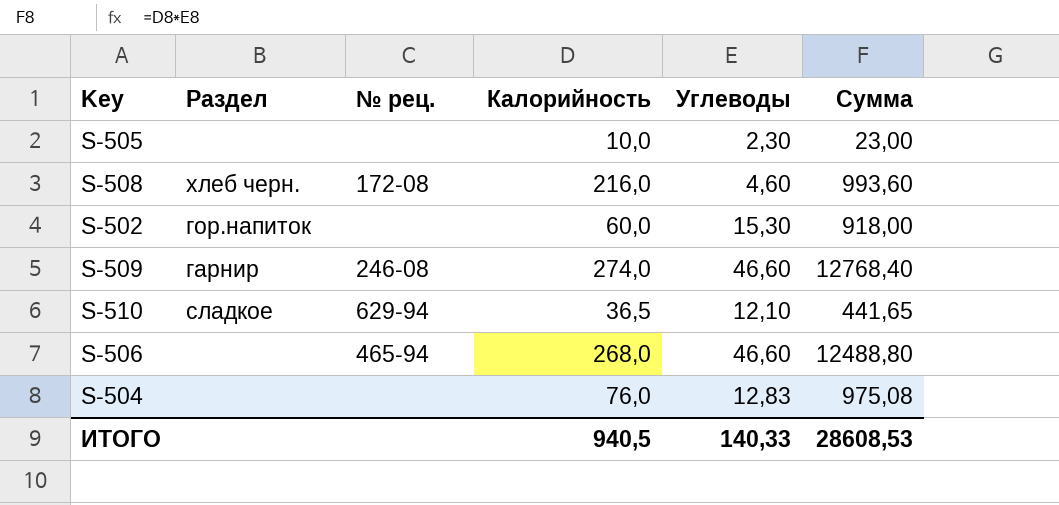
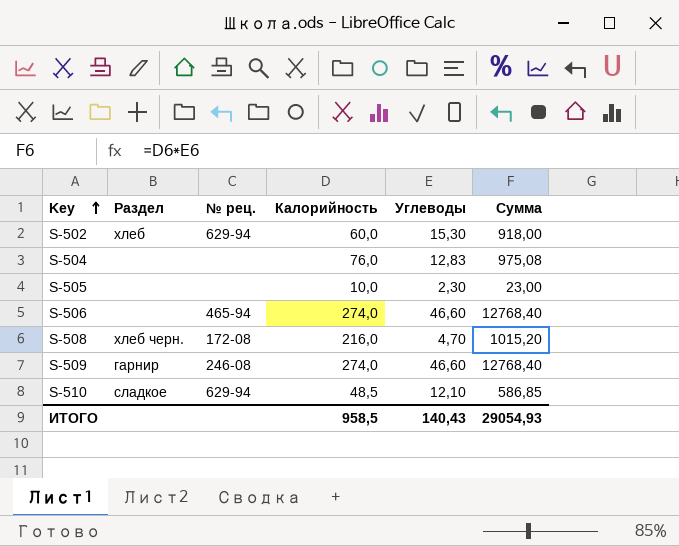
row order: none -> Key ascending
S-502 | Раздел: гор.напиток -> хлеб
S-502 | № рец.: none -> 629-94
S-506 | Калорийность: 268,0 -> 274,0
S-506 | Сумма: 12488,80 -> 12768,40
S-508 | Углеводы: 4,60 -> 4,70
S-508 | Сумма: 993,60 -> 1015,20
S-510 | Калорийность: 36,5 -> 48,5
S-510 | Сумма: 441,65 -> 586,85
ИТОГО | Калорийность: 940,5 -> 958,5
ИТОГО | Углеводы: 140,33 -> 140,43
ИТОГО | Сумма: 28608,53 -> 29054,93

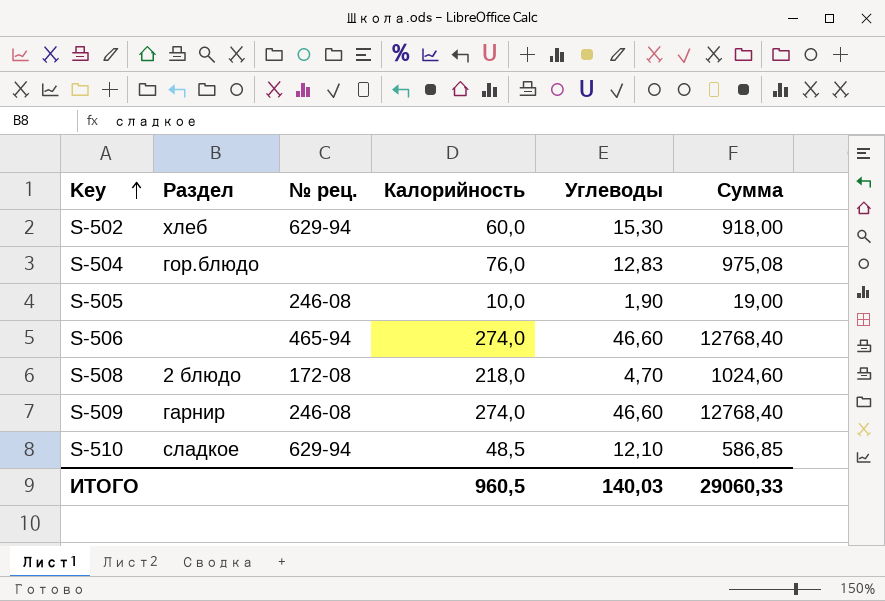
S-504 | Раздел: none -> гор.блюдо
S-505 | № рец.: none -> 246-08
S-505 | Углеводы: 2,30 -> 1,90
S-505 | Сумма: 23,00 -> 19,00
S-508 | Раздел: хлеб черн. -> 2 блюдо
S-508 | Калорийность: 216,0 -> 218,0
S-508 | Сумма: 1015,20 -> 1024,60
ИТОГО | Калорийность: 958,5 -> 960,5
ИТОГО | Углеводы: 140,43 -> 140,03
ИТОГО | Сумма: 29054,93 -> 29060,33

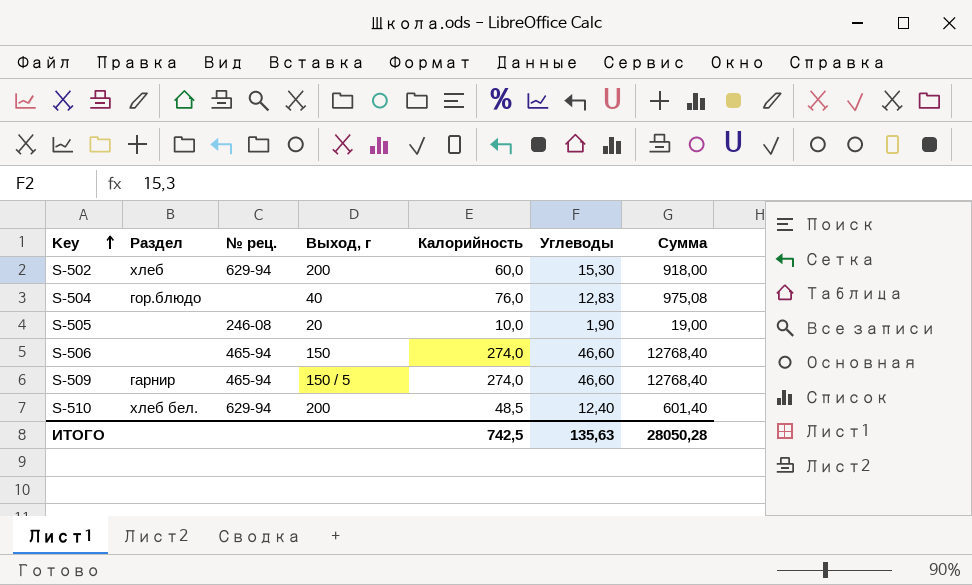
column Выход, г | position: none -> 4
row S-508: 2 блюдо | 172-08 | 218,0 | 4,70 | 1024,60 -> none
S-509 | № рец.: 246-08 -> 465-94
S-510 | Раздел: сладкое -> хлеб бел.
S-510 | Углеводы: 12,10 -> 12,40
S-510 | Сумма: 586,85 -> 601,40
ИТОГО | Калорийность: 960,5 -> 742,5
ИТОГО | Углеводы: 140,03 -> 135,63
ИТОГО | Сумма: 29060,33 -> 28050,28

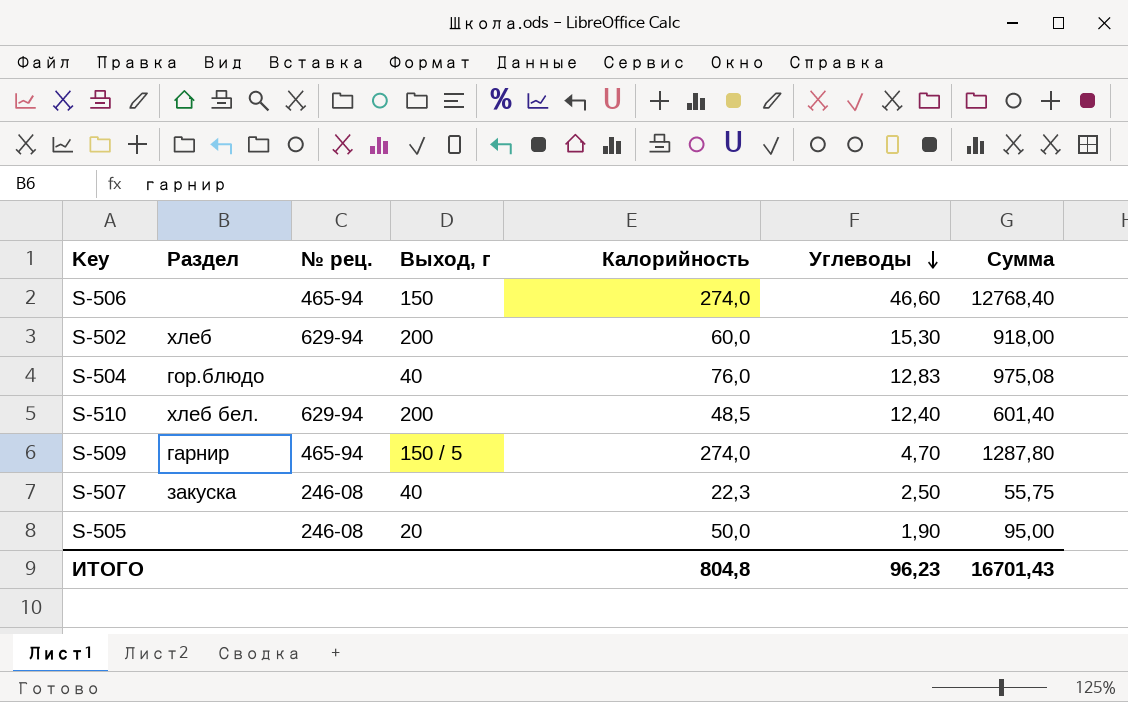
row order: Key ascending -> Углеводы descending
S-509 | Углеводы: 46,60 -> 4,70
S-509 | Сумма: 12768,40 -> 1287,80
row S-507: none -> закуска | 246-08 | 40 | 22,3 | 2,50 | 55,75
S-505 | Калорийность: 10,0 -> 50,0
S-505 | Сумма: 19,00 -> 95,00
ИТОГО | Калорийность: 742,5 -> 804,8
ИТОГО | Углеводы: 135,63 -> 96,23
ИТОГО | Сумма: 28050,28 -> 16701,43

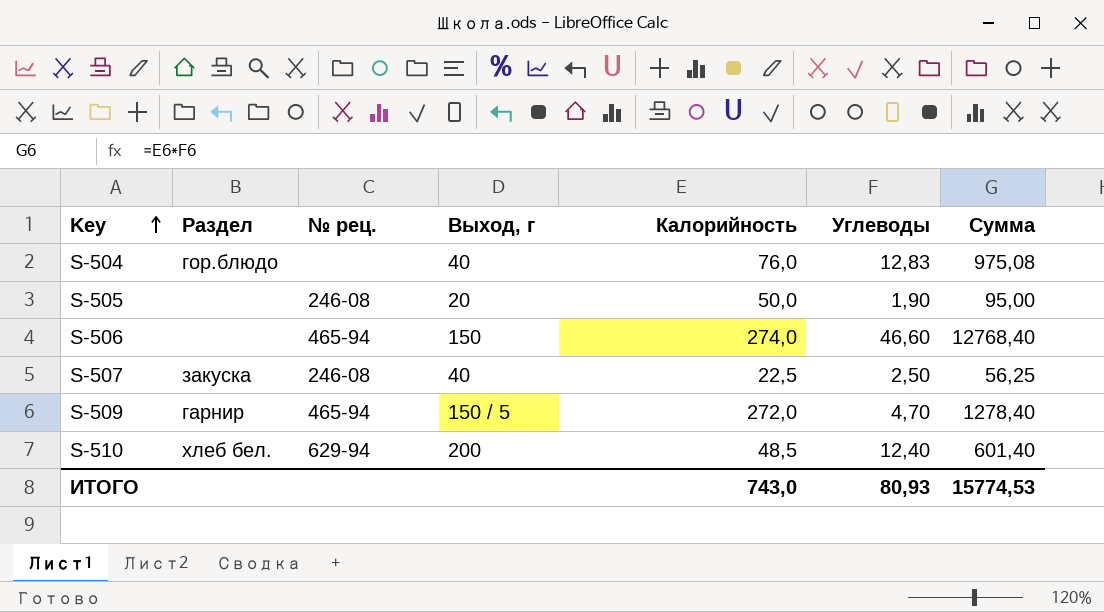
row order: Углеводы descending -> Key ascending
row S-502: хлеб | 629-94 | 200 | 60,0 | 15,30 | 918,00 -> none
S-507 | Калорийность: 22,3 -> 22,5
S-507 | Сумма: 55,75 -> 56,25
S-509 | Калорийность: 274,0 -> 272,0
S-509 | Сумма: 1287,80 -> 1278,40
ИТОГО | Калорийность: 804,8 -> 743,0
ИТОГО | Углеводы: 96,23 -> 80,93
ИТОГО | Сумма: 16701,43 -> 15774,53

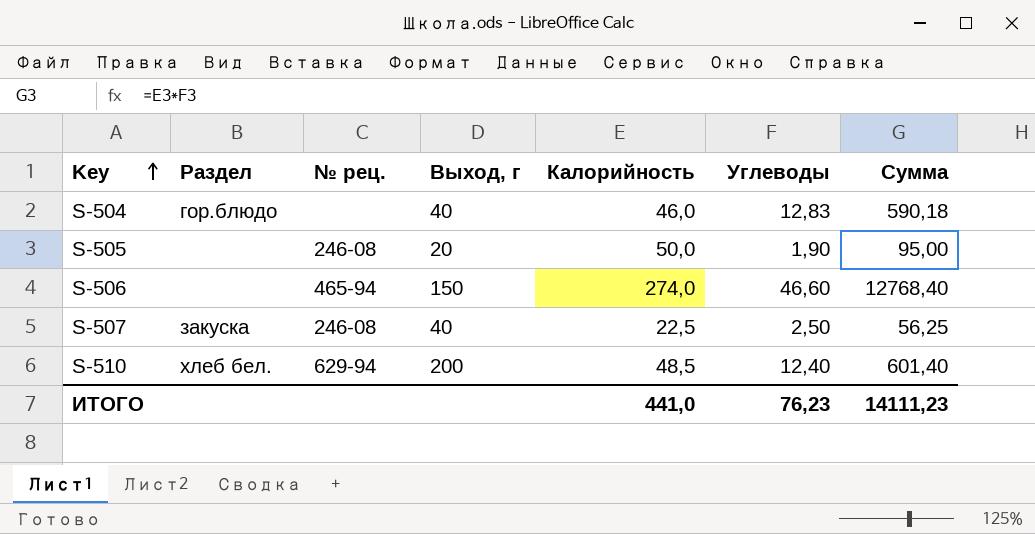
row S-509: гарнир | 465-94 | 150 / 5 | 272,0 | 4,70 | 1278,40 -> none
S-504 | Калорийность: 76,0 -> 46,0
S-504 | Сумма: 975,08 -> 590,18
ИТОГО | Калорийность: 743,0 -> 441,0
ИТОГО | Углеводы: 80,93 -> 76,23
ИТОГО | Сумма: 15774,53 -> 14111,23

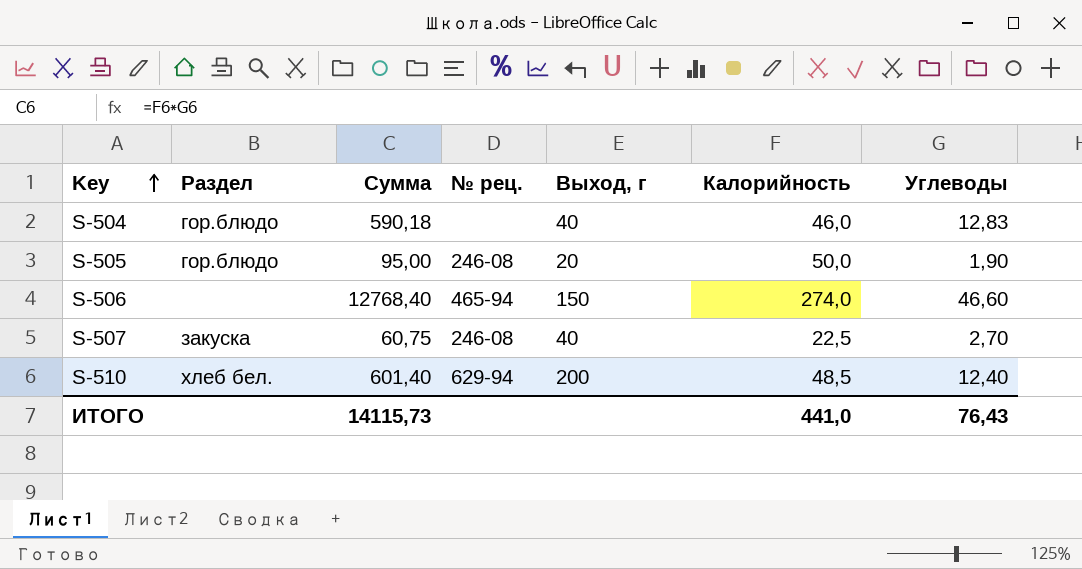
column Сумма | position: 7 -> 3
S-505 | Раздел: none -> гор.блюдо
S-507 | Сумма: 56,25 -> 60,75
S-507 | Углеводы: 2,50 -> 2,70
ИТОГО | Сумма: 14111,23 -> 14115,73
ИТОГО | Углеводы: 76,23 -> 76,43

